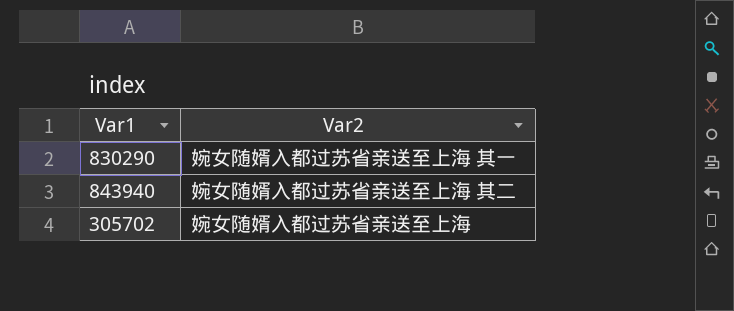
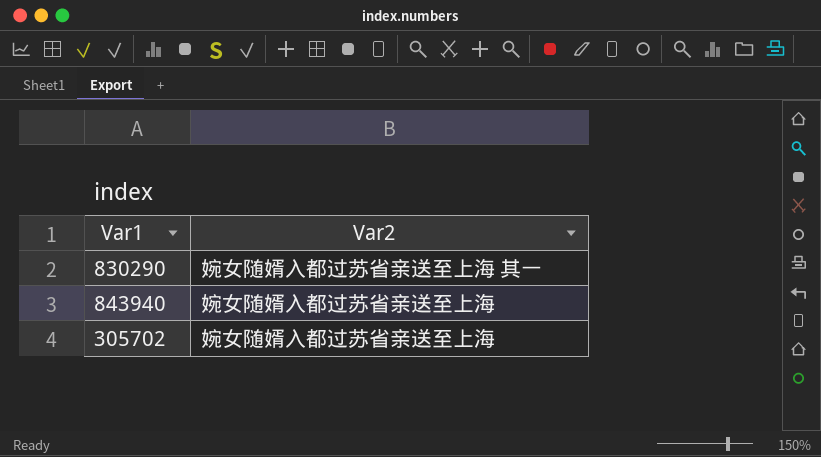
843940 | Var2: 婉女随婿入都过苏省亲送至上海 其二 -> 婉女随婿入都过苏省亲送至上海

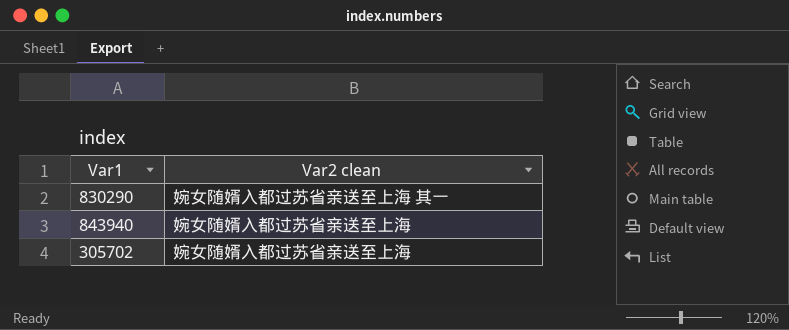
column name: Var2 -> Var2 clean

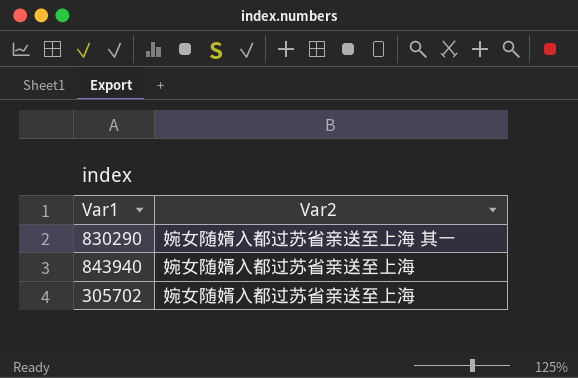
column name: Var2 clean -> Var2

